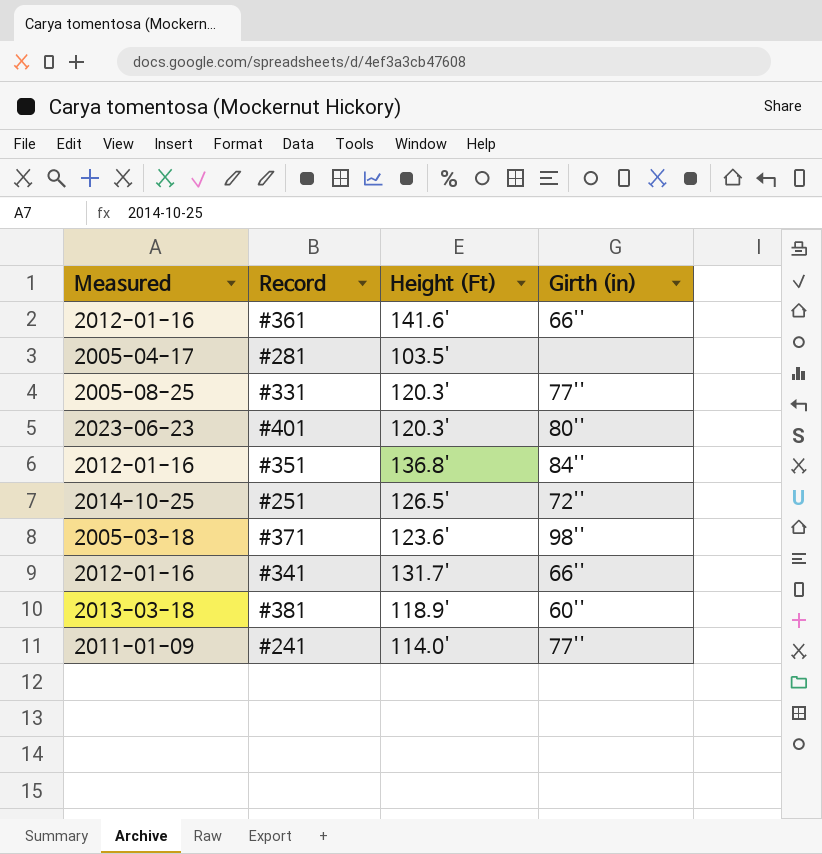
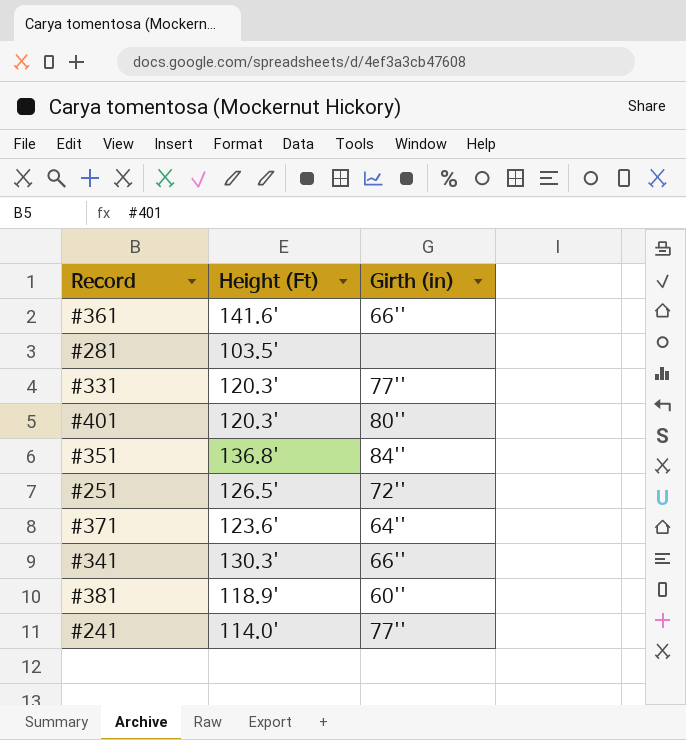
column Measured | position: 1 -> none
#371 | Girth (in): 98'' -> 64''
#341 | Height (Ft): 131.7' -> 130.3'

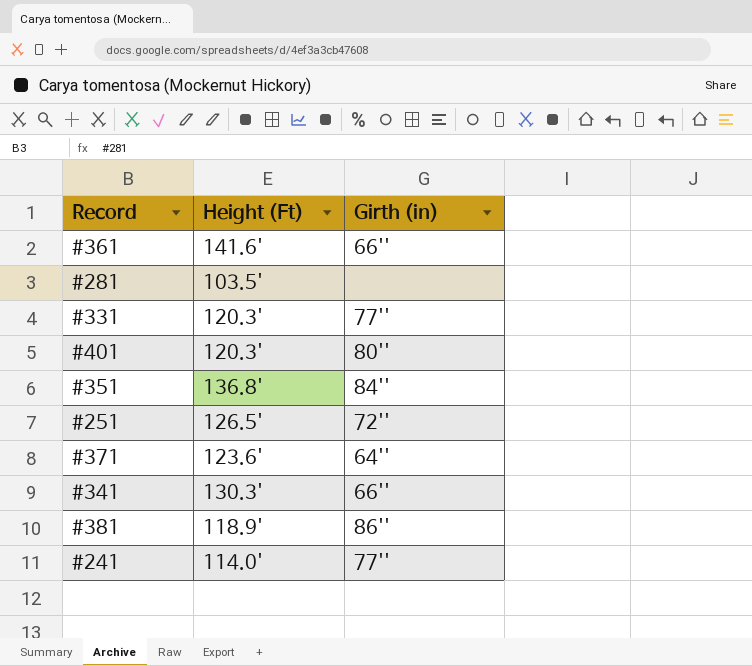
#381 | Girth (in): 60'' -> 86''

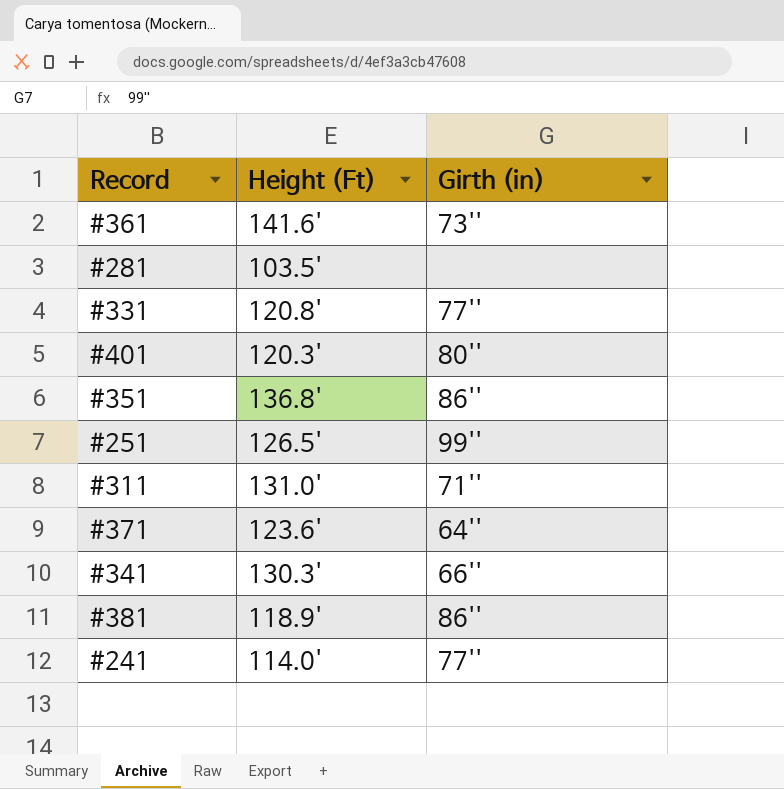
#361 | Girth (in): 66'' -> 73''
#331 | Height (Ft): 120.3' -> 120.8'
#351 | Girth (in): 84'' -> 86''
#251 | Girth (in): 72'' -> 99''
row #311: none -> 131.0' | 71''

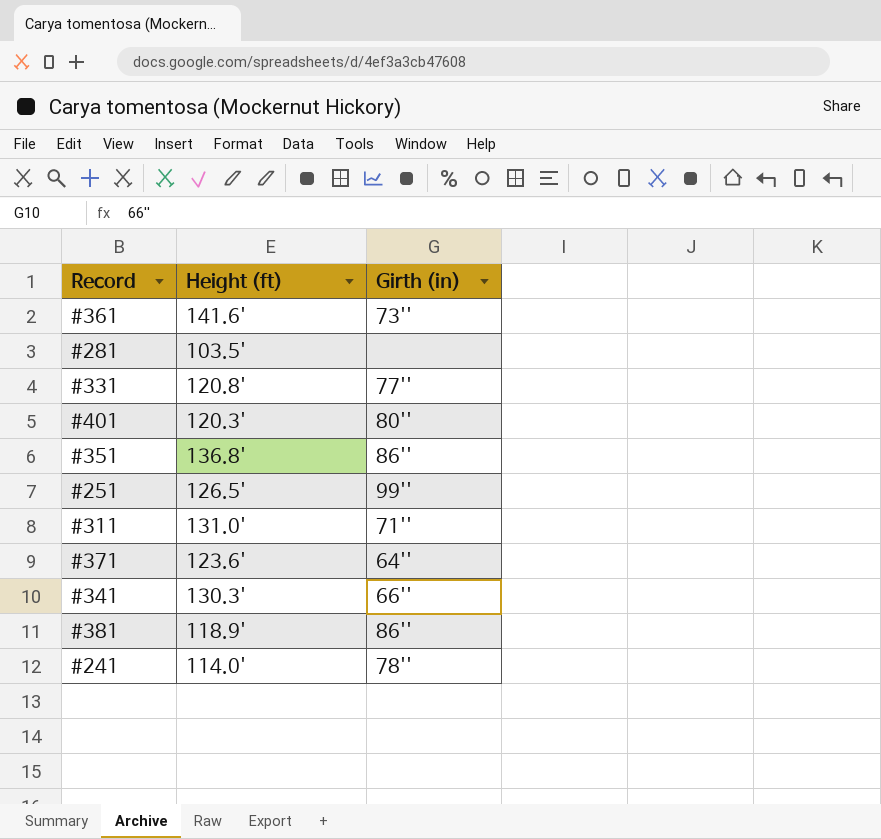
column name: Height (Ft) -> Height (ft)
#241 | Girth (in): 77'' -> 78''

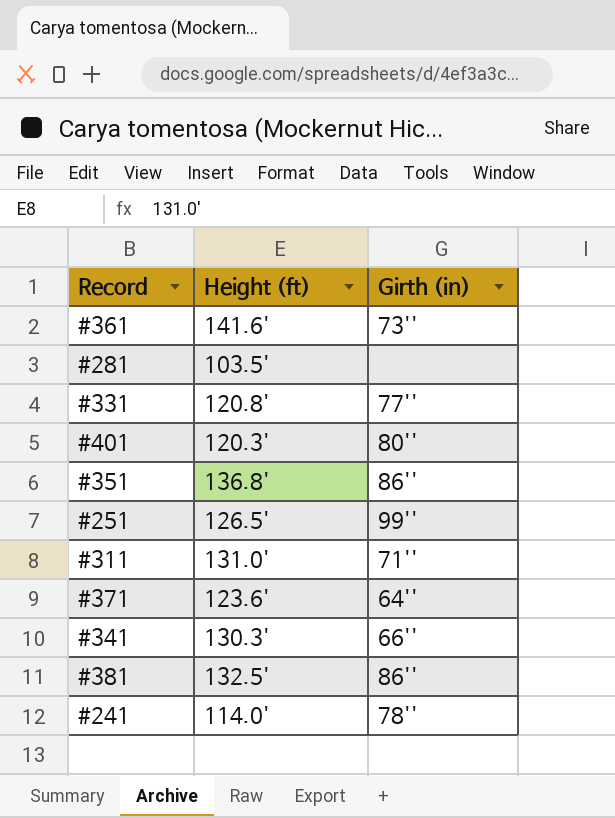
#381 | Height (ft): 118.9' -> 132.5'

